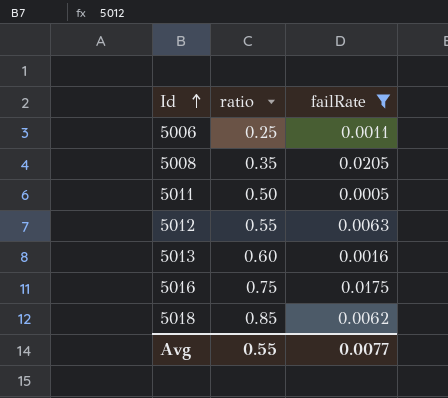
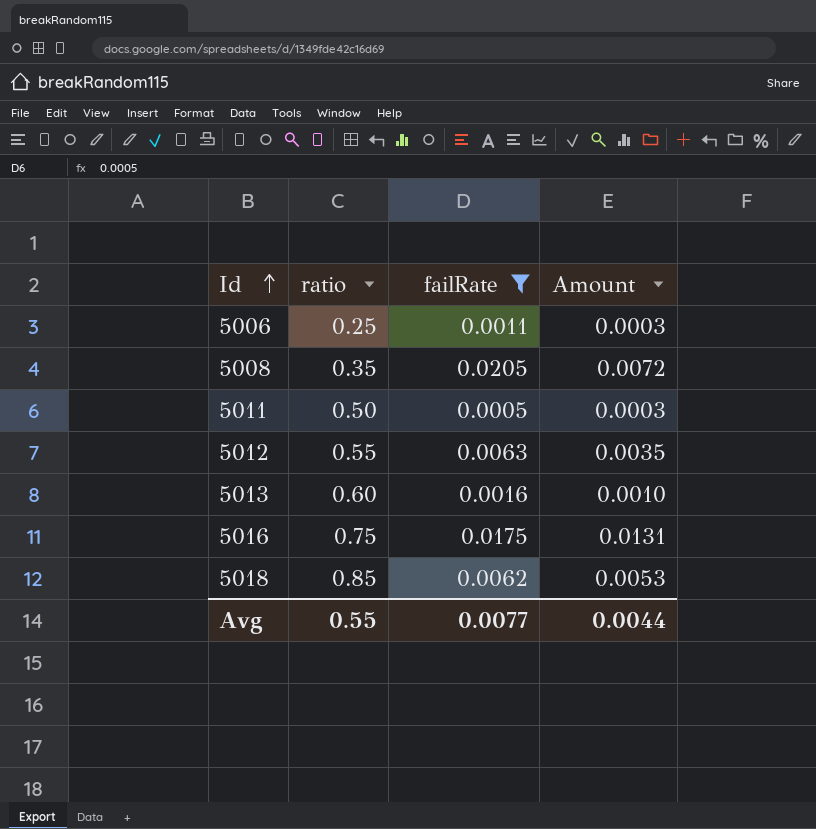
column Amount | formula: none -> [ratio] * [failRate]

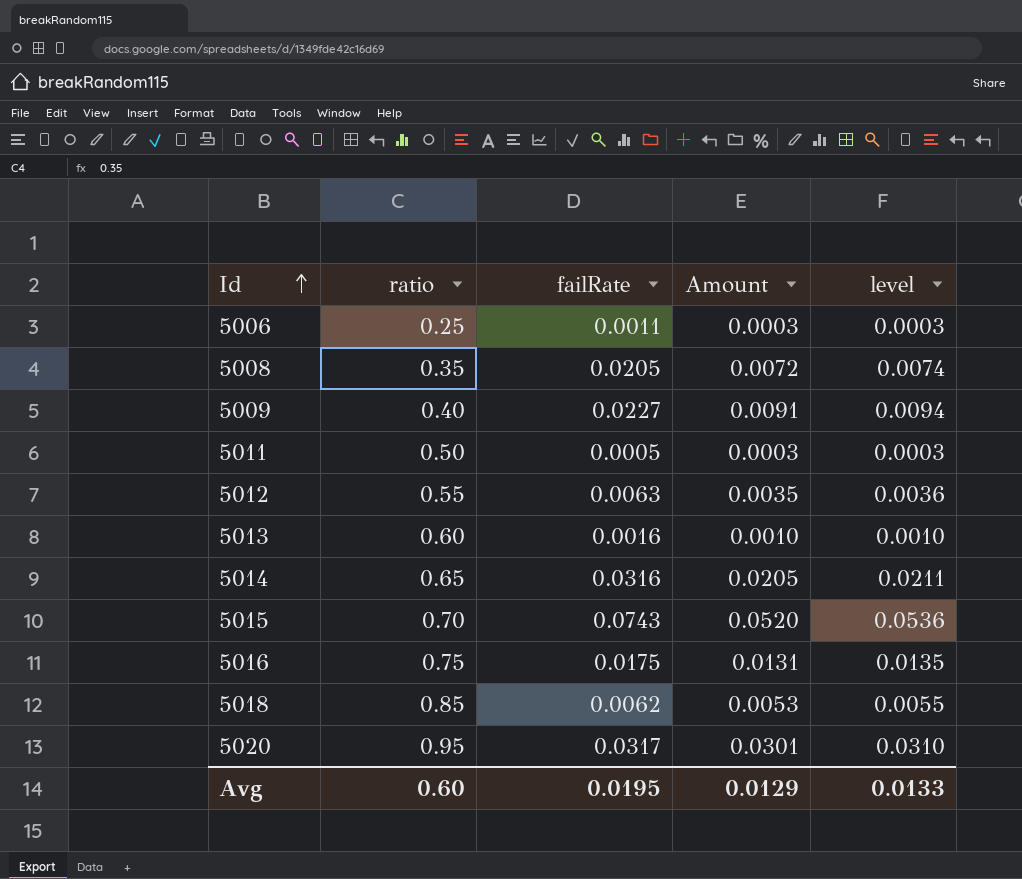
filter: failRate <= 0.0205 -> none
column level | formula: none -> [Amount] * 1.03
Avg | ratio: 0.55 -> 0.60
Avg | failRate: 0.0077 -> 0.0195
Avg | Amount: 0.0044 -> 0.0129

